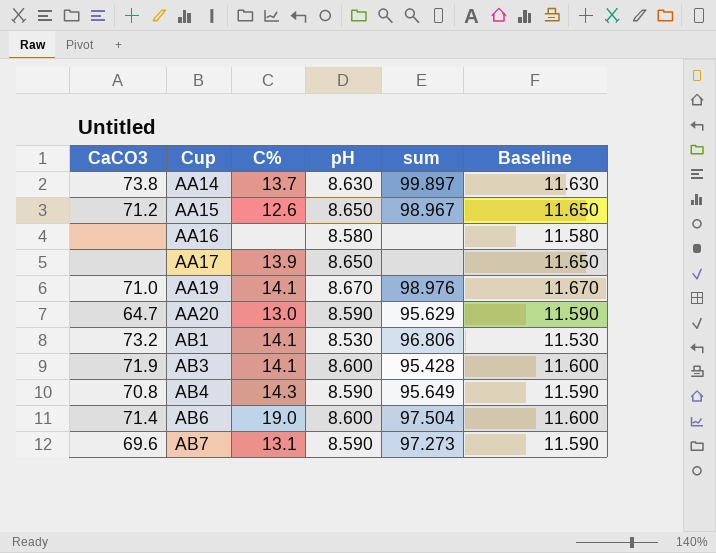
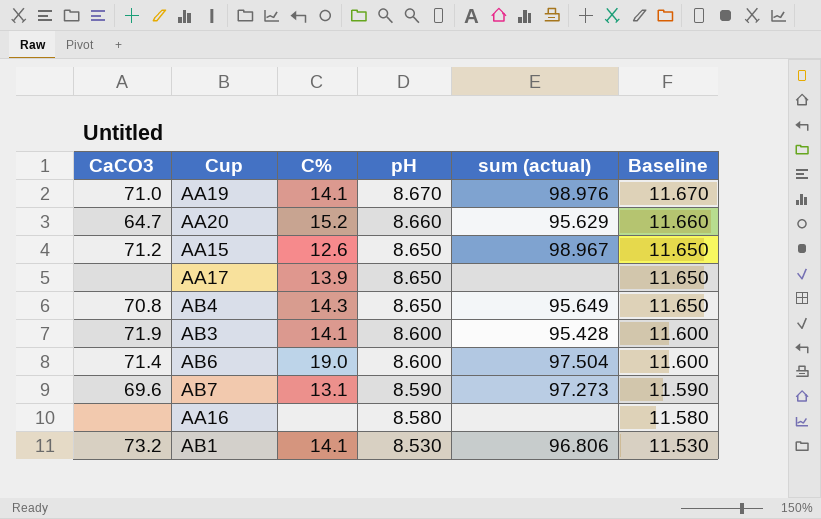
row order: Cup ascending -> pH descending
column name: sum -> sum (actual)
row AA14: 73.8 | 13.7 | 8.630 | 99.897 | 11.630 -> none
AA20 | C%: 13.0 -> 15.2
AA20 | pH: 8.590 -> 8.660
AA20 | Baseline: 11.590 -> 11.660
AB4 | pH: 8.590 -> 8.650
AB4 | Baseline: 11.590 -> 11.650

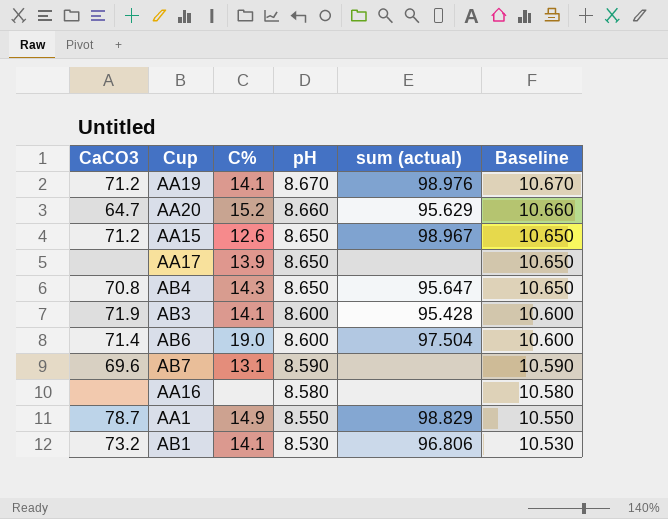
column Baseline | formula: [pH] + 3 -> [pH] + 2
AA19 | CaCO3: 71.0 -> 71.2
AB4 | sum (actual): 95.649 -> 95.647
AB7 | sum (actual): 97.273 -> none
row AA1: none -> 78.7 | 14.9 | 8.550 | 98.829 | 10.550

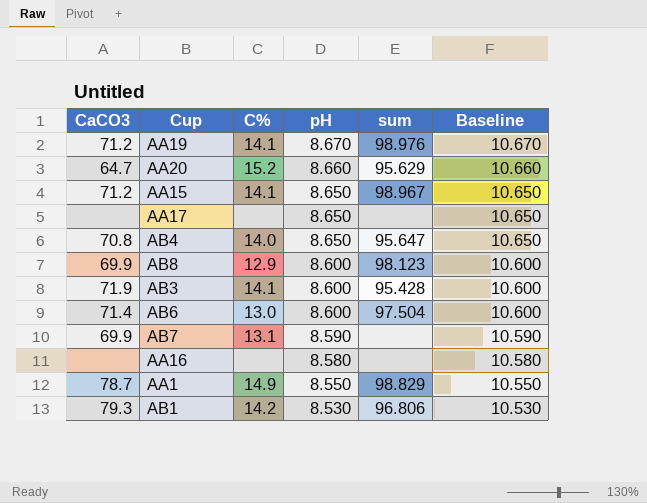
column name: sum (actual) -> sum
AA15 | C%: 12.6 -> 14.1
AA17 | C%: 13.9 -> none
AB4 | C%: 14.3 -> 14.0
row AB8: none -> 69.9 | 12.9 | 8.600 | 98.123 | 10.600
AB6 | C%: 19.0 -> 13.0
AB7 | CaCO3: 69.6 -> 69.9
AB1 | CaCO3: 73.2 -> 79.3
AB1 | C%: 14.1 -> 14.2

